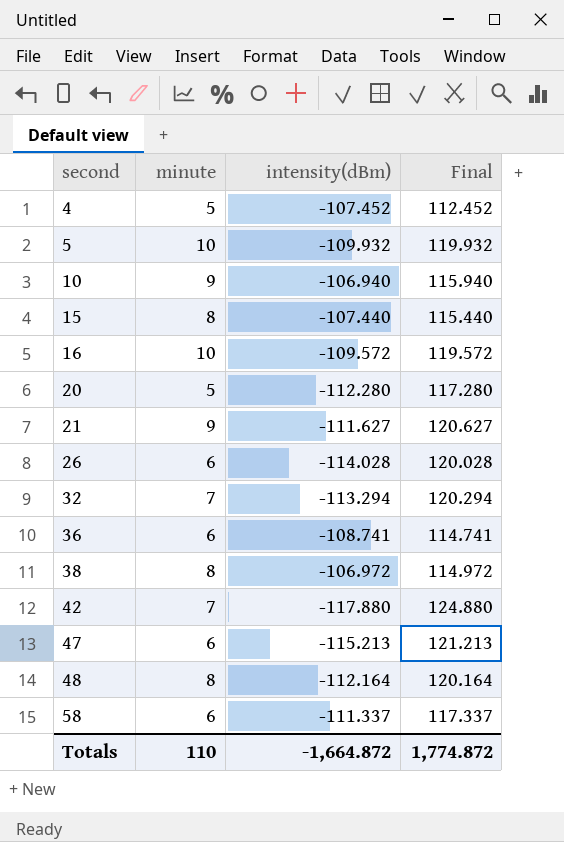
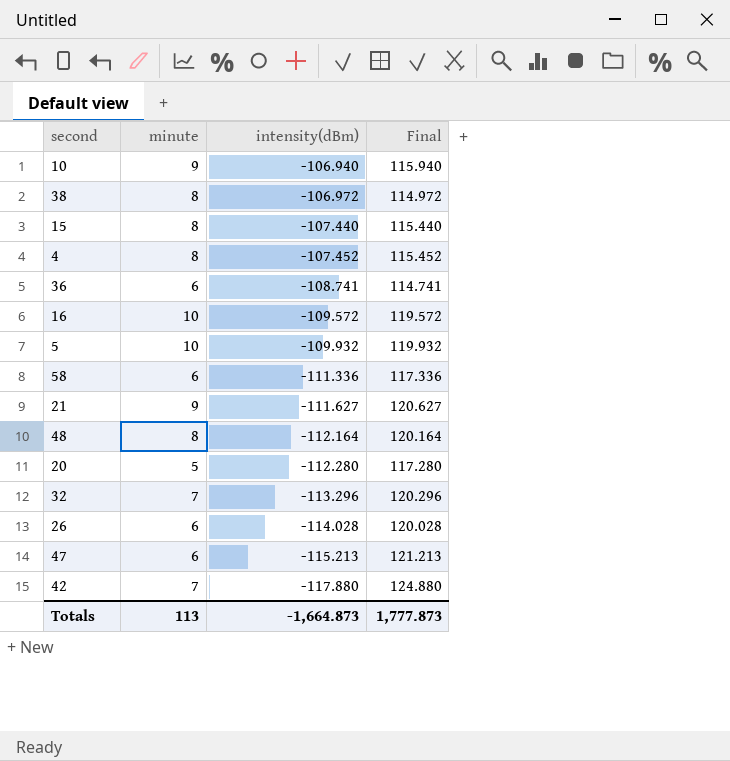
row order: second ascending -> intensity(dBm) descending
4 | minute: 5 -> 8
4 | Final: 112.452 -> 115.452
58 | intensity(dBm): -111.337 -> -111.336
58 | Final: 117.337 -> 117.336
32 | intensity(dBm): -113.294 -> -113.296
32 | Final: 120.294 -> 120.296
Totals | minute: 110 -> 113
Totals | intensity(dBm): -1,664.872 -> -1,664.873
Totals | Final: 1,774.872 -> 1,777.873

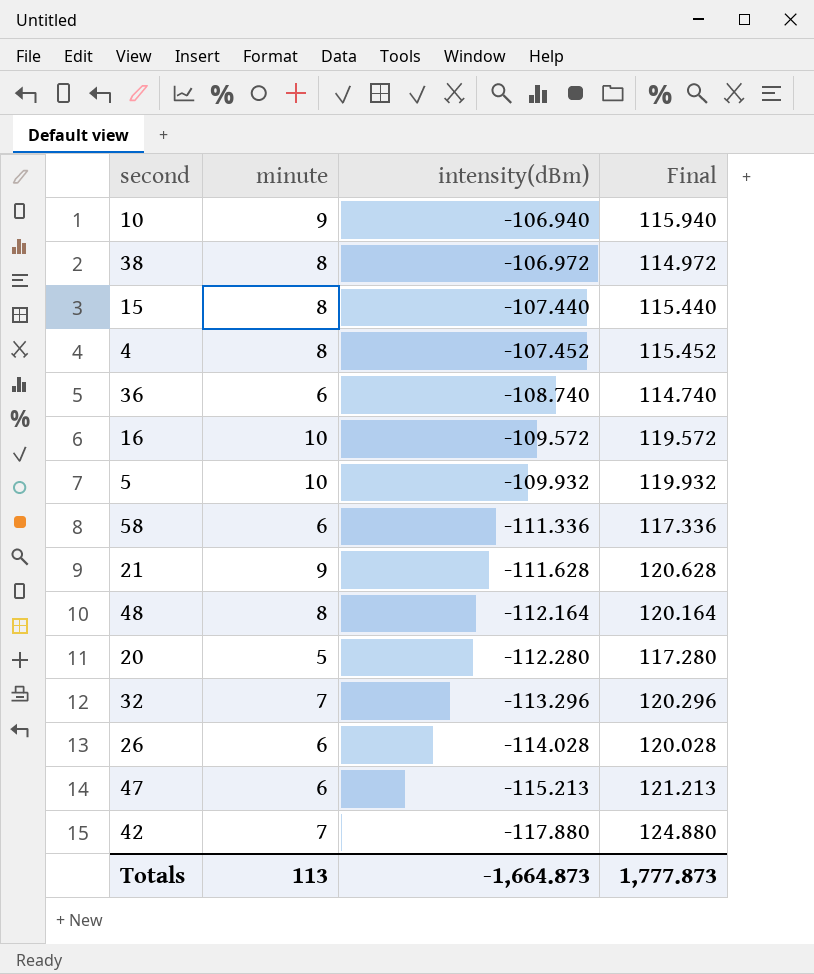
36 | intensity(dBm): -108.741 -> -108.740
36 | Final: 114.741 -> 114.740
21 | intensity(dBm): -111.627 -> -111.628
21 | Final: 120.627 -> 120.628

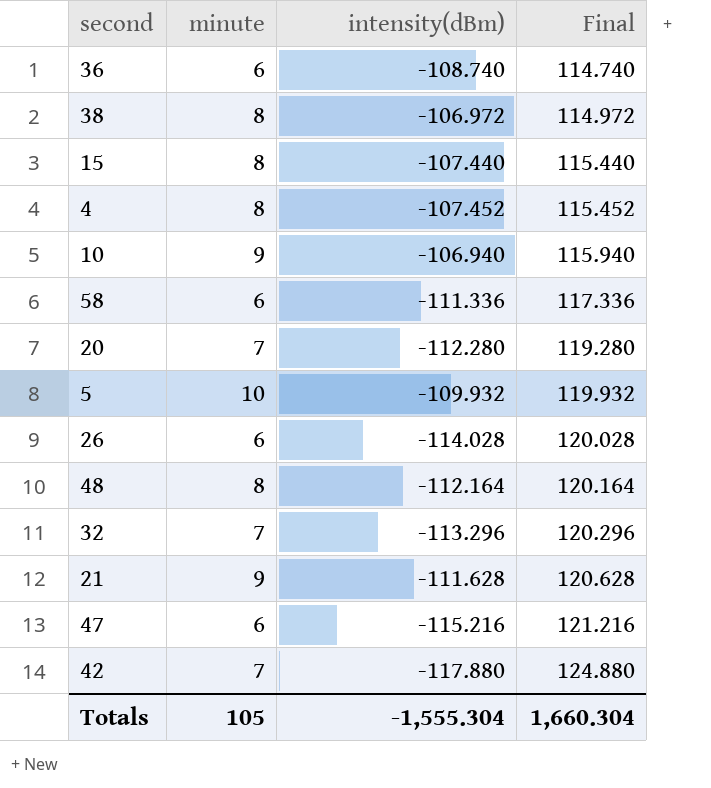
row order: intensity(dBm) descending -> Final ascending
row 16: 10 | -109.572 | 119.572 -> none
20 | minute: 5 -> 7
20 | Final: 117.280 -> 119.280
47 | intensity(dBm): -115.213 -> -115.216
47 | Final: 121.213 -> 121.216
Totals | minute: 113 -> 105
Totals | intensity(dBm): -1,664.873 -> -1,555.304
Totals | Final: 1,777.873 -> 1,660.304

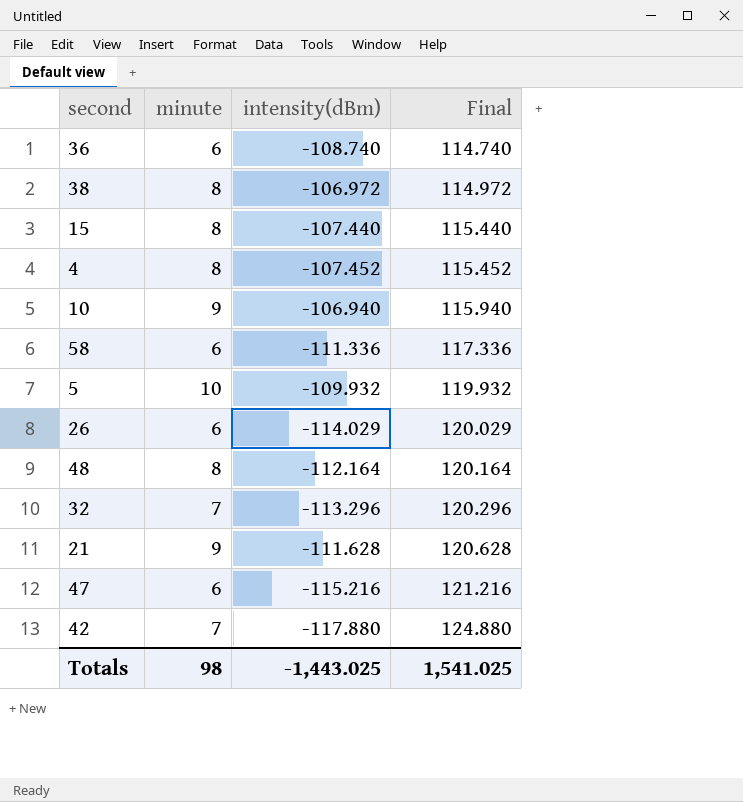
row 20: 7 | -112.280 | 119.280 -> none
26 | intensity(dBm): -114.028 -> -114.029
26 | Final: 120.028 -> 120.029
Totals | minute: 105 -> 98
Totals | intensity(dBm): -1,555.304 -> -1,443.025
Totals | Final: 1,660.304 -> 1,541.025

